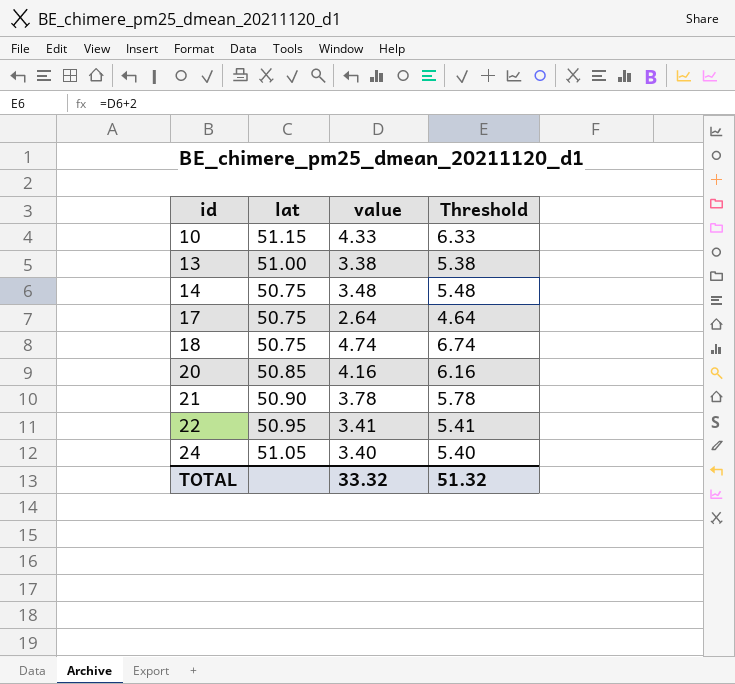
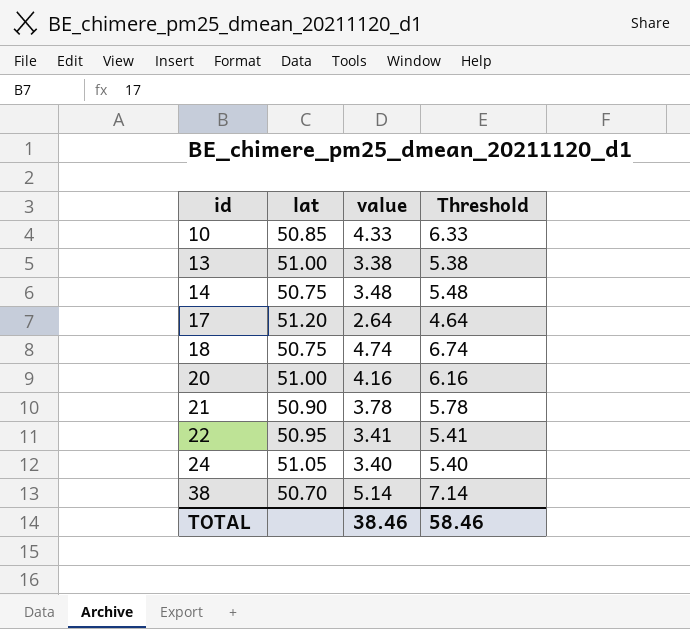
10 | lat: 51.15 -> 50.85
17 | lat: 50.75 -> 51.20
20 | lat: 50.85 -> 51.00
row 38: none -> 50.70 | 5.14 | 7.14
TOTAL | value: 33.32 -> 38.46
TOTAL | Threshold: 51.32 -> 58.46

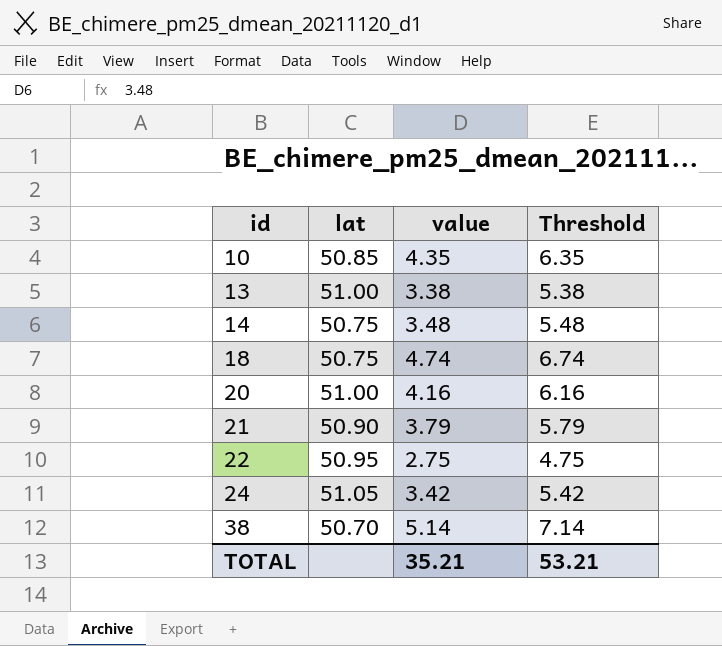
row 17: 51.20 | 2.64 | 4.64 -> none
10 | value: 4.33 -> 4.35
10 | Threshold: 6.33 -> 6.35
21 | value: 3.78 -> 3.79
21 | Threshold: 5.78 -> 5.79
22 | value: 3.41 -> 2.75
22 | Threshold: 5.41 -> 4.75
24 | value: 3.40 -> 3.42
24 | Threshold: 5.40 -> 5.42
TOTAL | value: 38.46 -> 35.21
TOTAL | Threshold: 58.46 -> 53.21

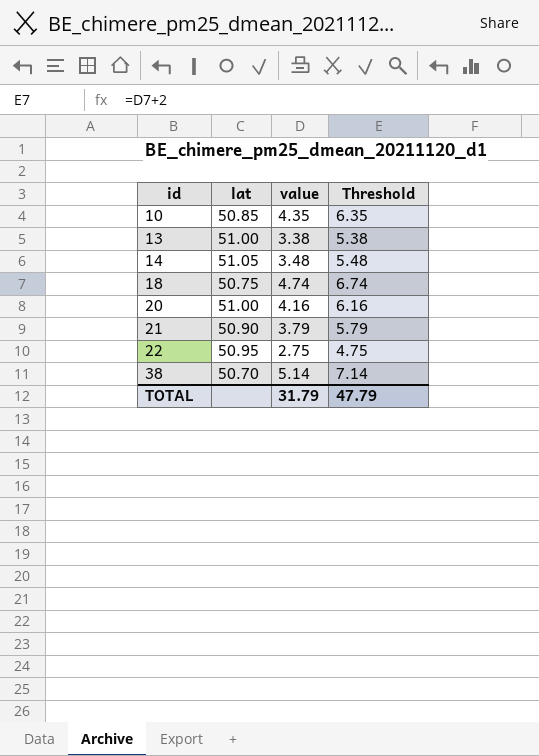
row 24: 51.05 | 3.42 | 5.42 -> none
14 | lat: 50.75 -> 51.05
TOTAL | value: 35.21 -> 31.79
TOTAL | Threshold: 53.21 -> 47.79

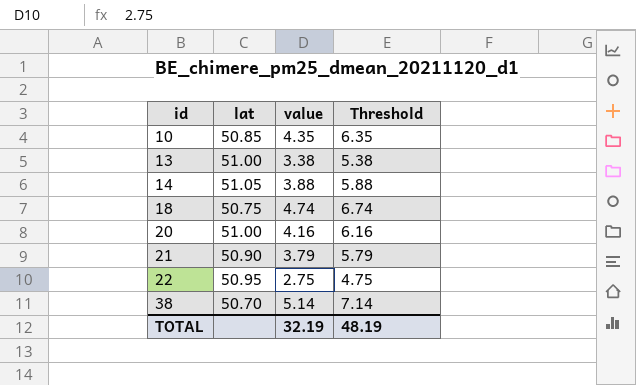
14 | value: 3.48 -> 3.88
14 | Threshold: 5.48 -> 5.88
TOTAL | value: 31.79 -> 32.19
TOTAL | Threshold: 47.79 -> 48.19

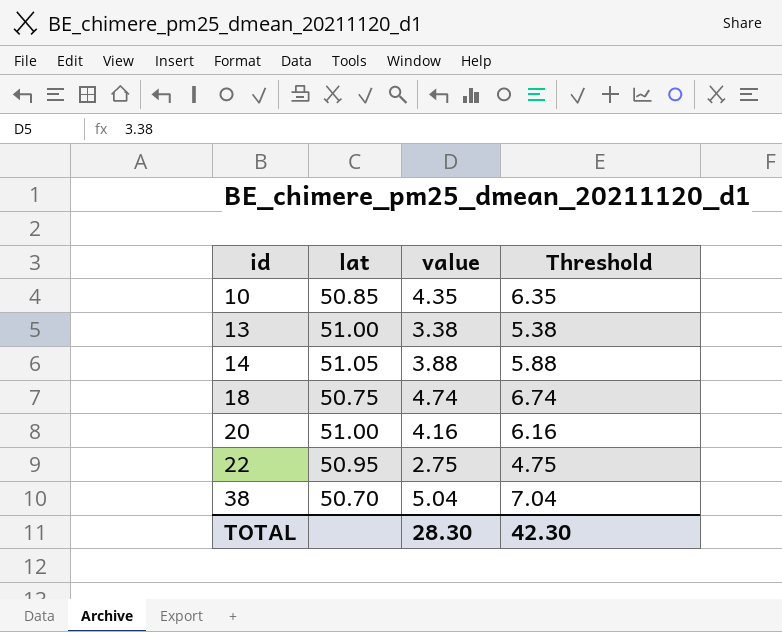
row 21: 50.90 | 3.79 | 5.79 -> none
38 | value: 5.14 -> 5.04
38 | Threshold: 7.14 -> 7.04
TOTAL | value: 32.19 -> 28.30
TOTAL | Threshold: 48.19 -> 42.30

